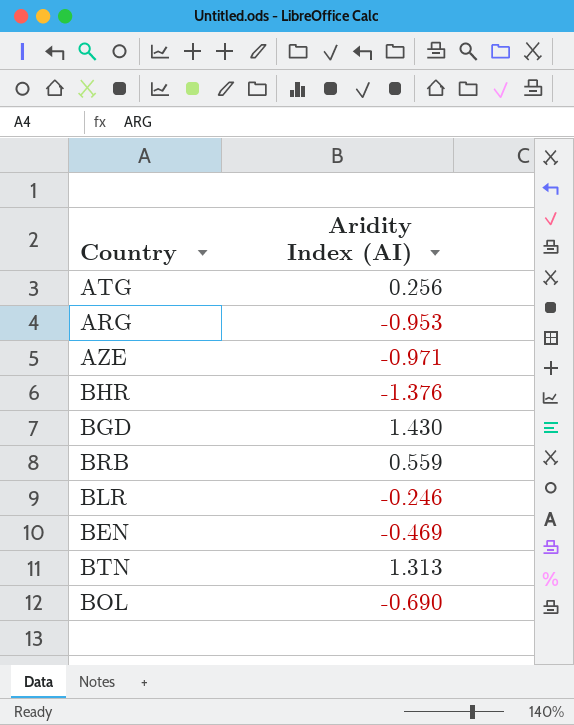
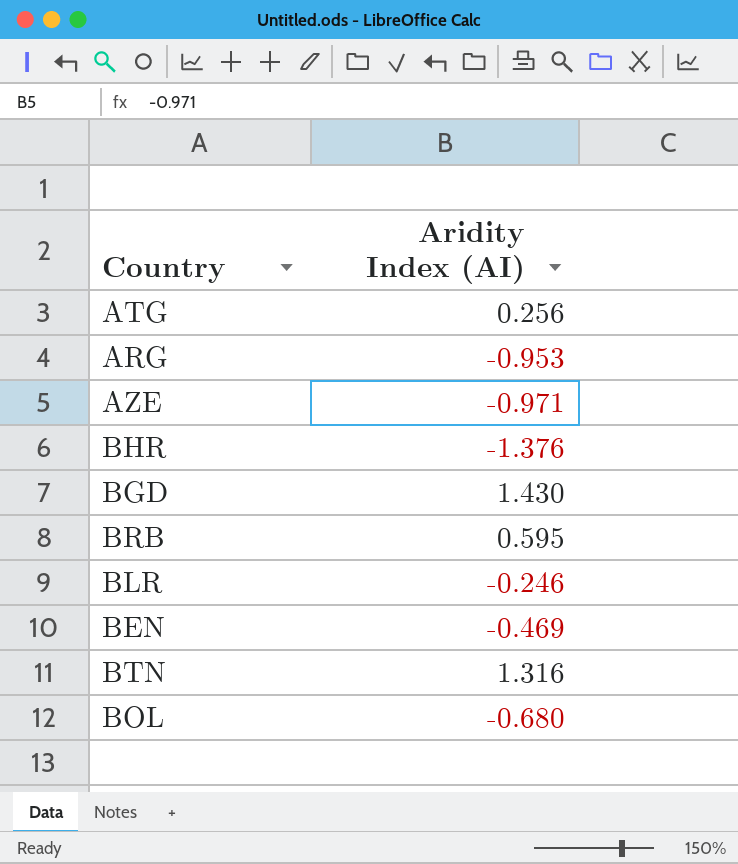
BRB | Aridity Index (AI): 0.559 -> 0.595
BTN | Aridity Index (AI): 1.313 -> 1.316
BOL | Aridity Index (AI): -0.690 -> -0.680

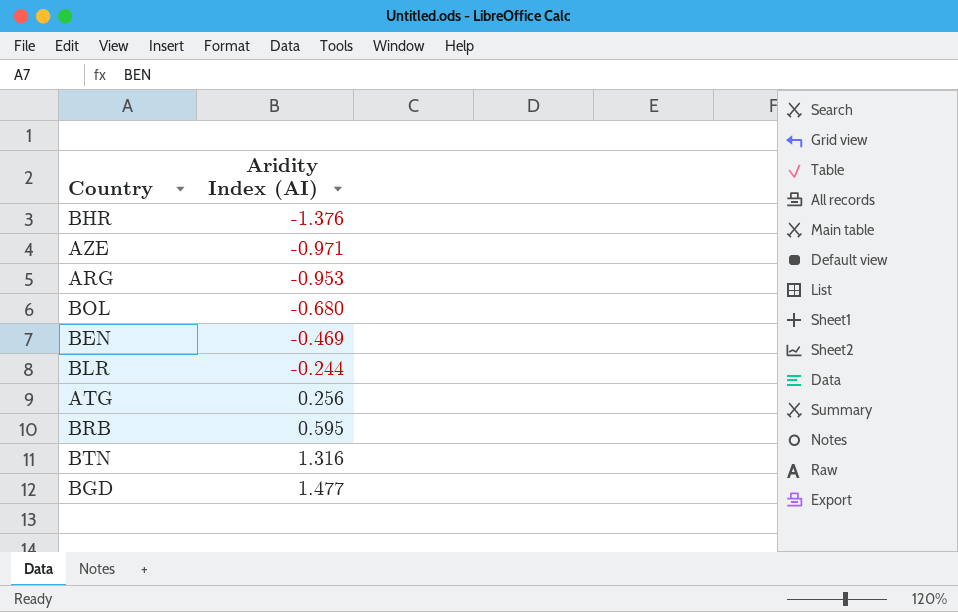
row order: none -> Aridity Index (AI) ascending
BLR | Aridity Index (AI): -0.246 -> -0.244
BGD | Aridity Index (AI): 1.430 -> 1.477

